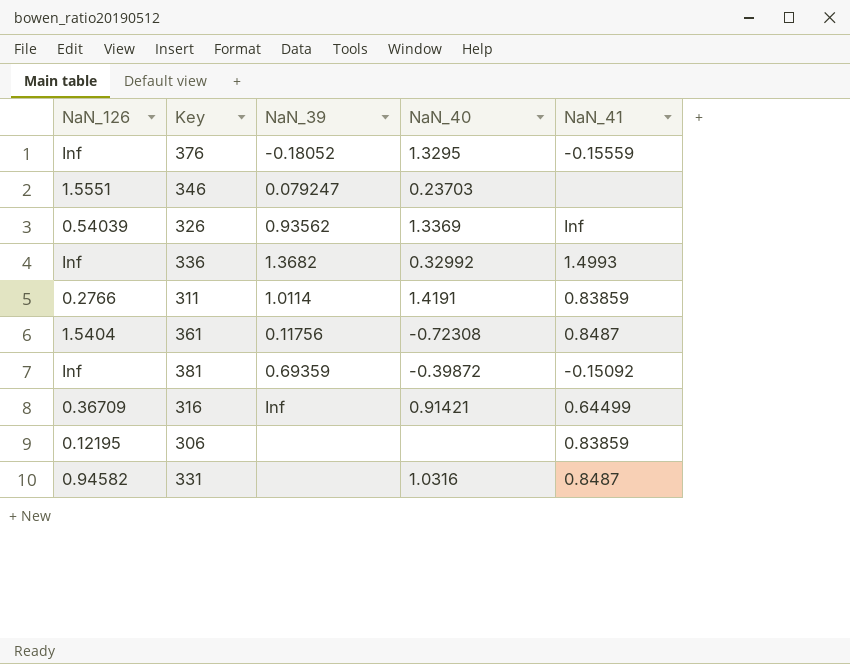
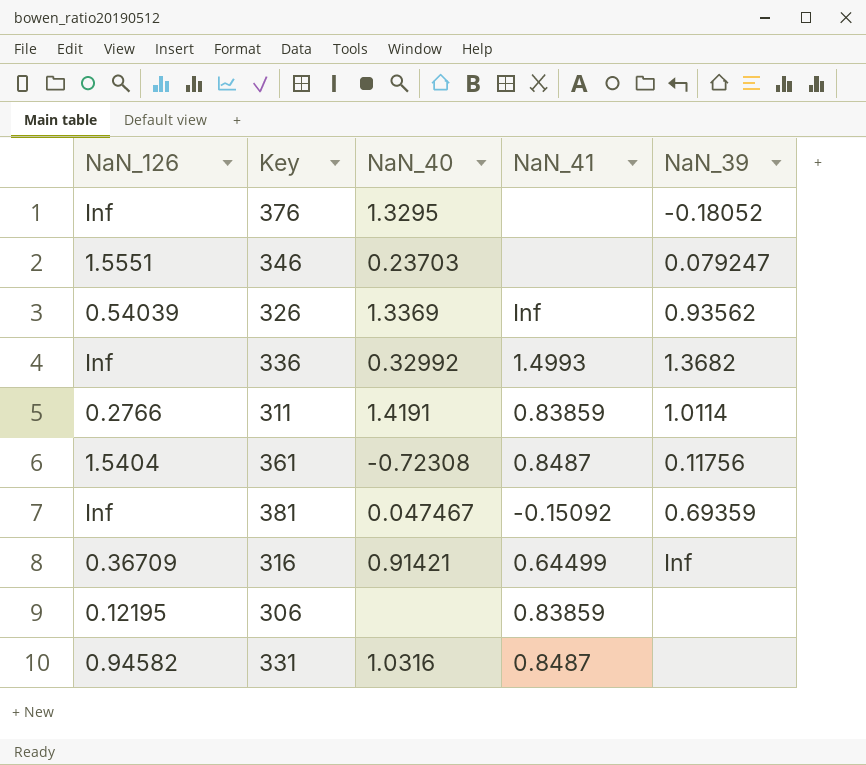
column NaN_39 | position: 3 -> 5
376 | NaN_41: -0.15559 -> none
381 | NaN_40: -0.39872 -> 0.047467

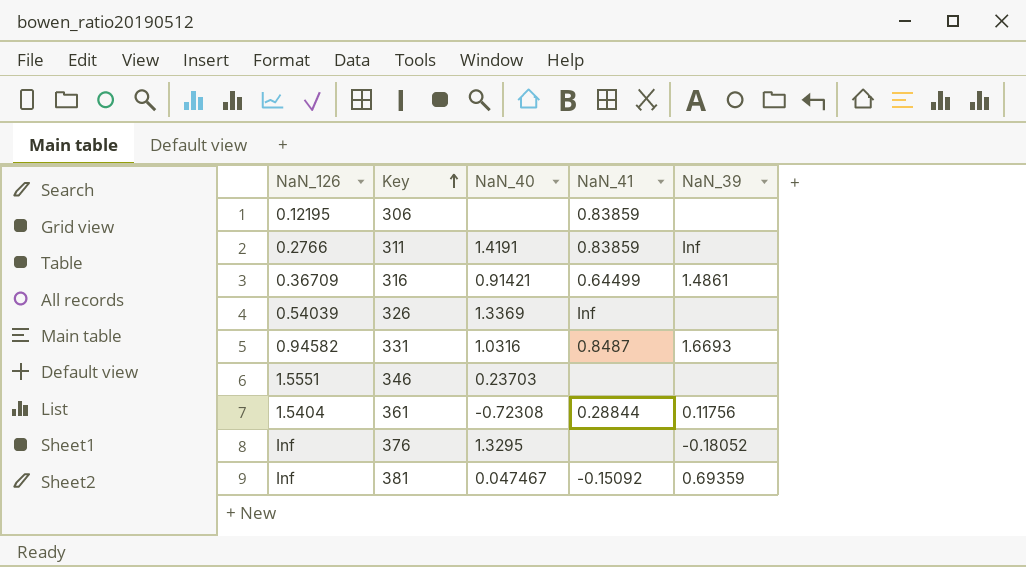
row order: none -> Key ascending
row 336: Inf | 0.32992 | 1.4993 | 1.3682 -> none
311 | NaN_39: 1.0114 -> Inf
316 | NaN_39: Inf -> 1.4861
326 | NaN_39: 0.93562 -> none
331 | NaN_39: none -> 1.6693
346 | NaN_39: 0.079247 -> none
361 | NaN_41: 0.8487 -> 0.28844

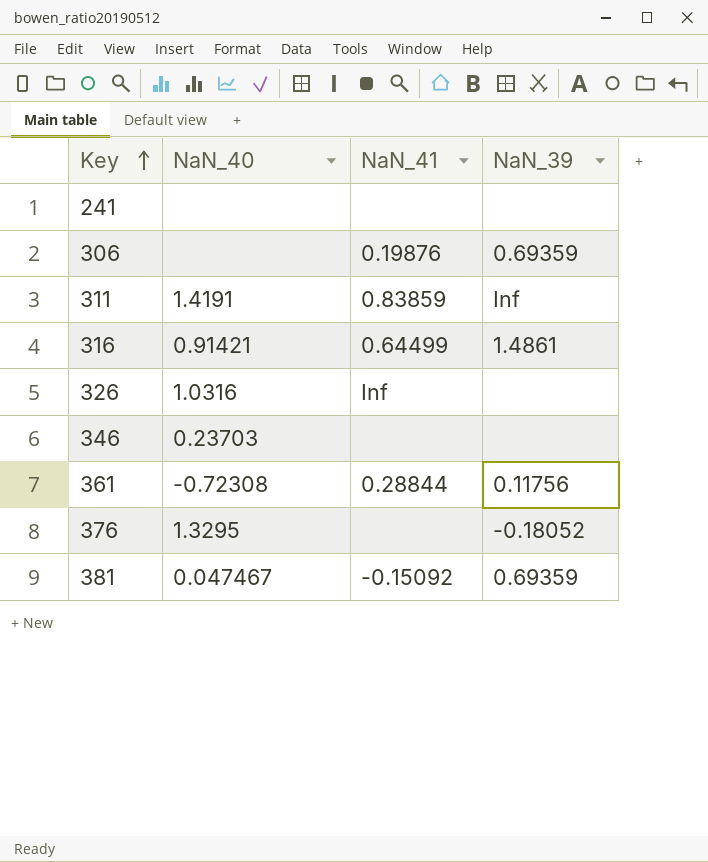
column NaN_126 | position: 1 -> none
row 331: 0.94582 | 1.0316 | 0.8487 | 1.6693 -> none
row 241: none -> none | none | none
306 | NaN_41: 0.83859 -> 0.19876
306 | NaN_39: none -> 0.69359
326 | NaN_40: 1.3369 -> 1.0316

